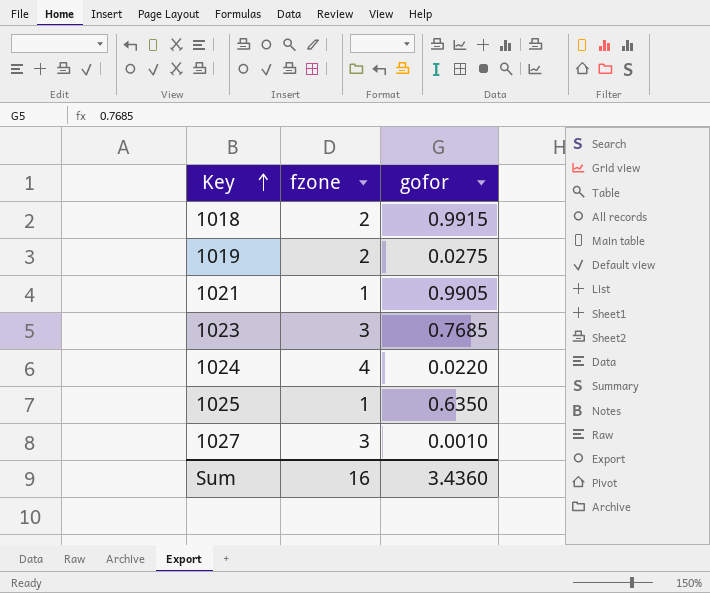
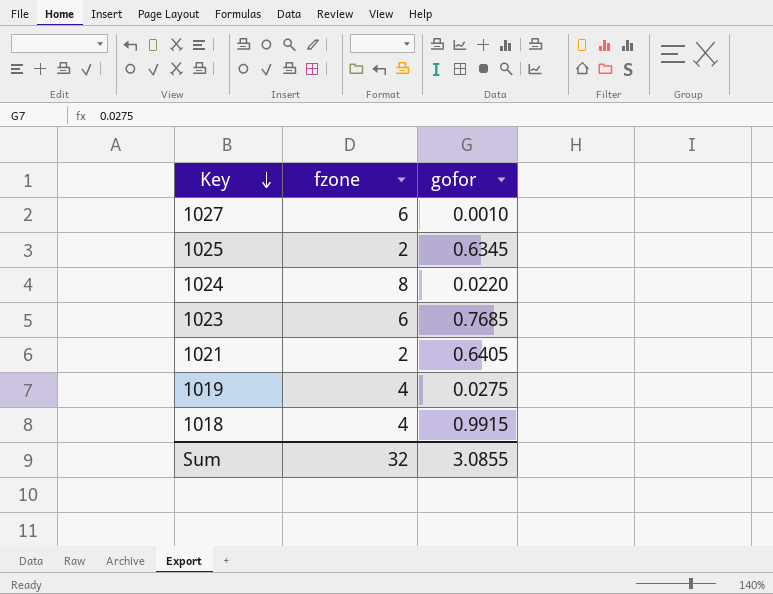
row order: Key ascending -> Key descending
1027 | fzone: 3 -> 6
1025 | fzone: 1 -> 2
1025 | gofor: 0.6350 -> 0.6345
1024 | fzone: 4 -> 8
1023 | fzone: 3 -> 6
1021 | fzone: 1 -> 2
1021 | gofor: 0.9905 -> 0.6405
1019 | fzone: 2 -> 4
1018 | fzone: 2 -> 4
Sum | fzone: 16 -> 32
Sum | gofor: 3.4360 -> 3.0855

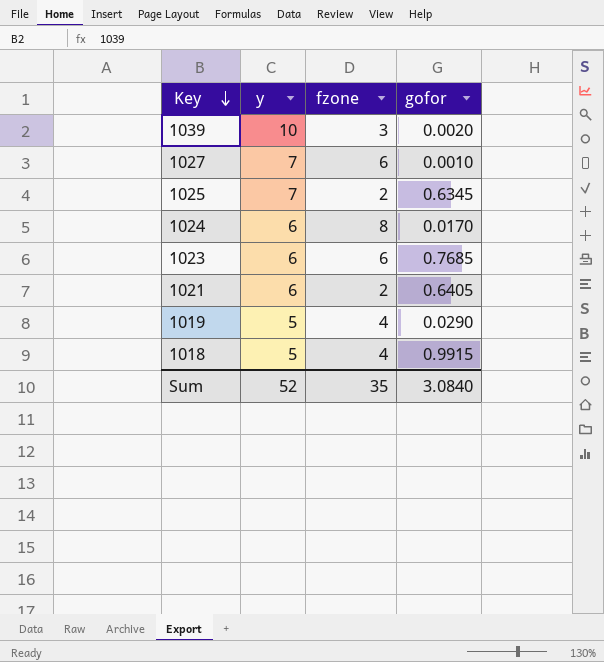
column y | position: none -> 2
row 1039: none -> 10 | 3 | 0.0020
1024 | gofor: 0.0220 -> 0.0170
1019 | gofor: 0.0275 -> 0.0290
Sum | fzone: 32 -> 35
Sum | gofor: 3.0855 -> 3.0840

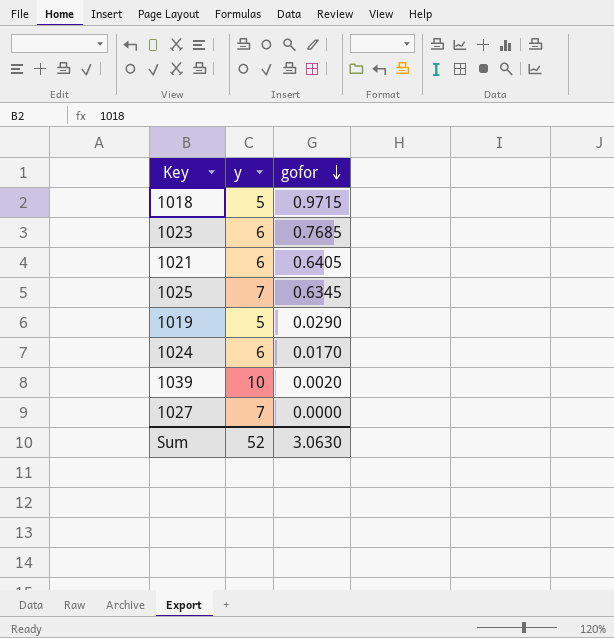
row order: Key descending -> gofor descending
column fzone | position: 3 -> none
1018 | gofor: 0.9915 -> 0.9715
1027 | gofor: 0.0010 -> 0.0000
Sum | gofor: 3.0840 -> 3.0630

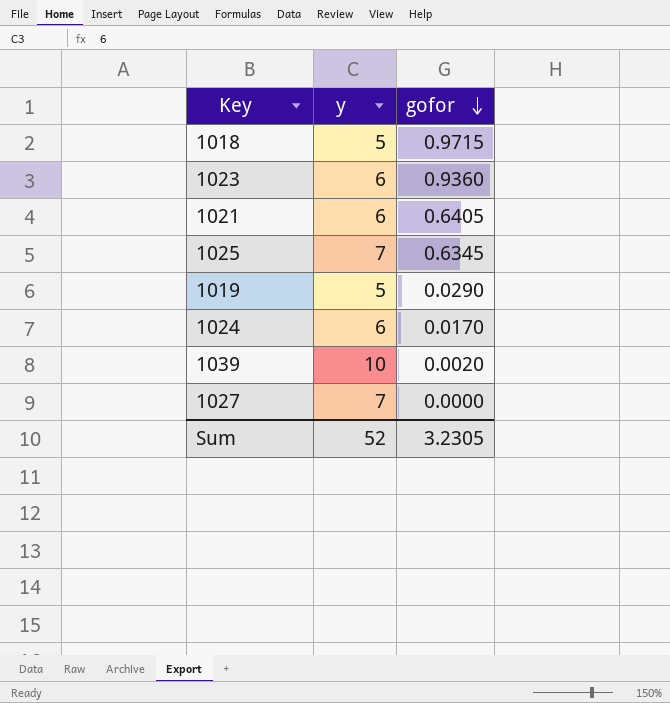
1023 | gofor: 0.7685 -> 0.9360
Sum | gofor: 3.0630 -> 3.2305

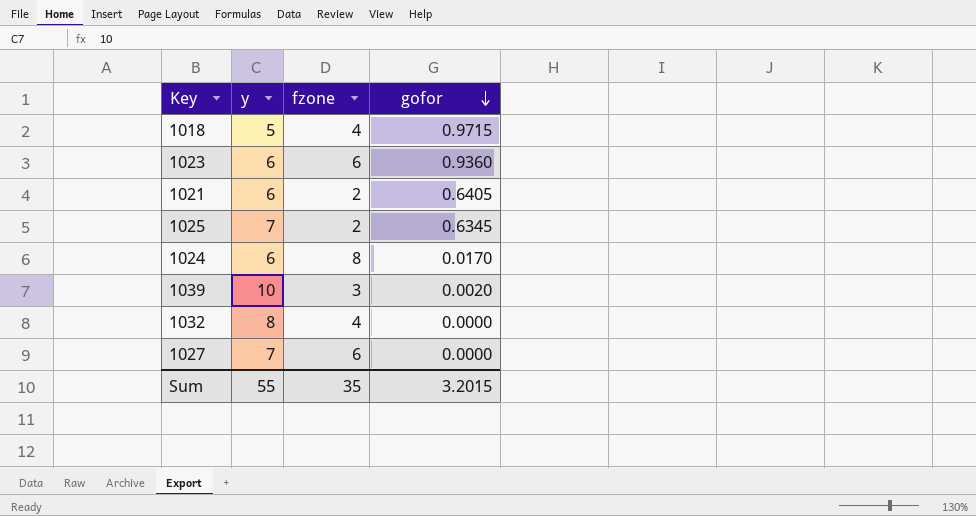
column fzone | position: none -> 3
row 1019: 5 | 0.0290 -> none
row 1032: none -> 8 | 4 | 0.0000
Sum | y: 52 -> 55
Sum | gofor: 3.2305 -> 3.2015

